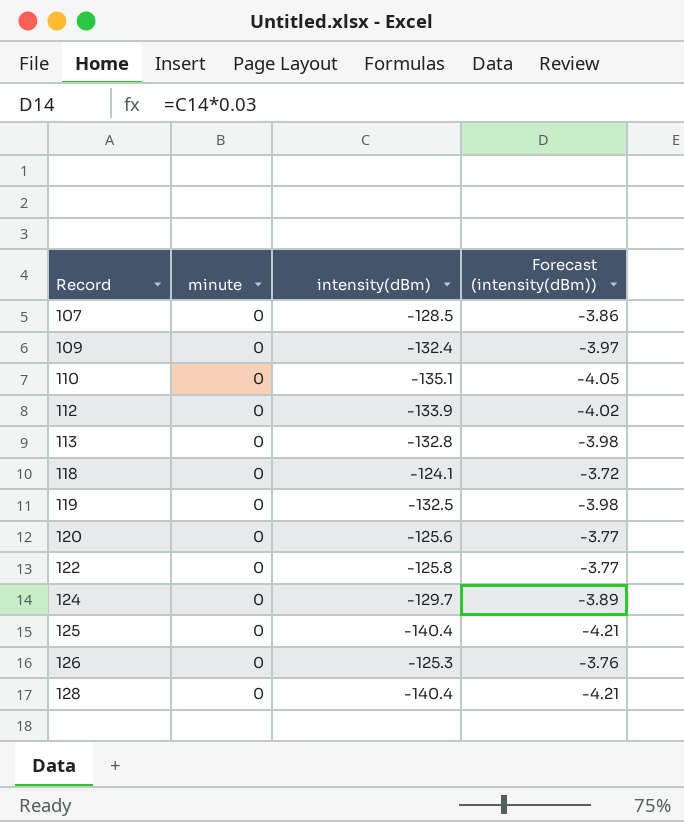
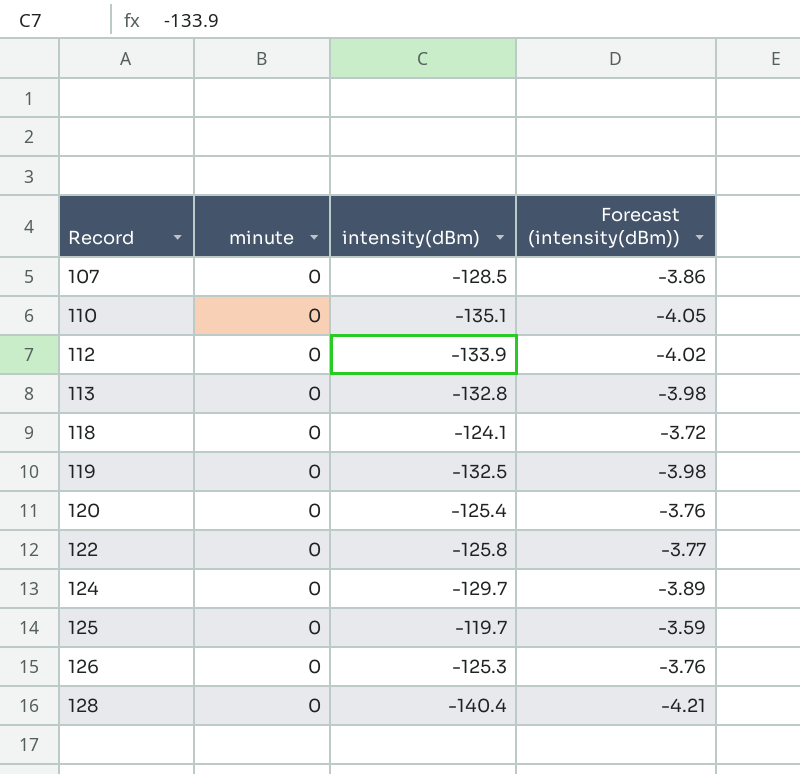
row 109: 0 | -132.4 | -3.97 -> none
120 | intensity(dBm): -125.6 -> -125.4
120 | Forecast (intensity(dBm)): -3.77 -> -3.76
125 | intensity(dBm): -140.4 -> -119.7
125 | Forecast (intensity(dBm)): -4.21 -> -3.59

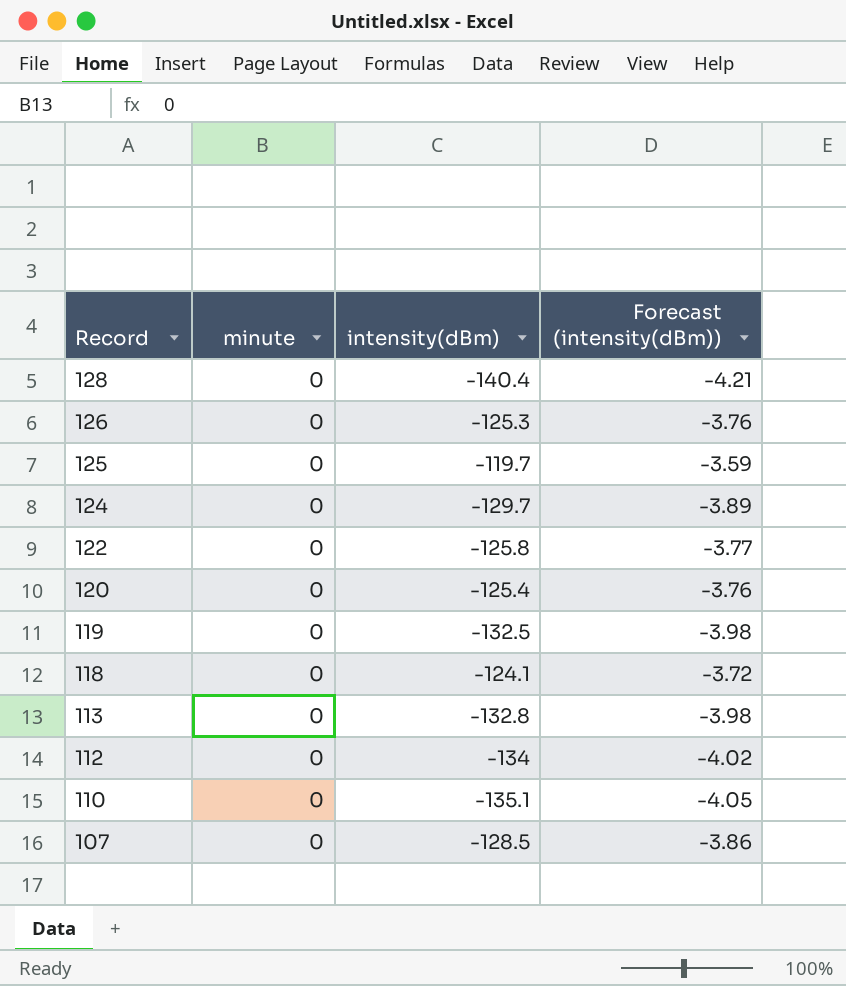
row order: Record ascending -> Record descending
112 | intensity(dBm): -133.9 -> -134

